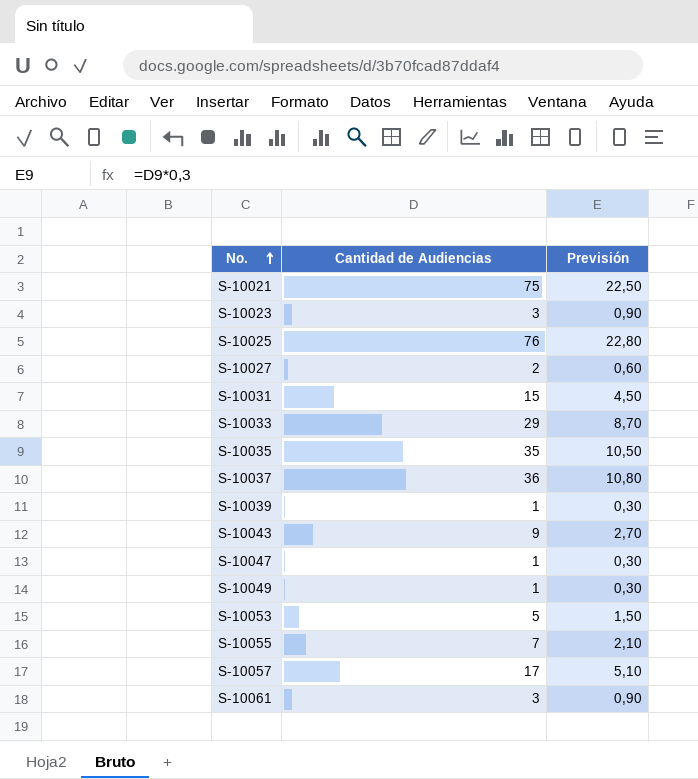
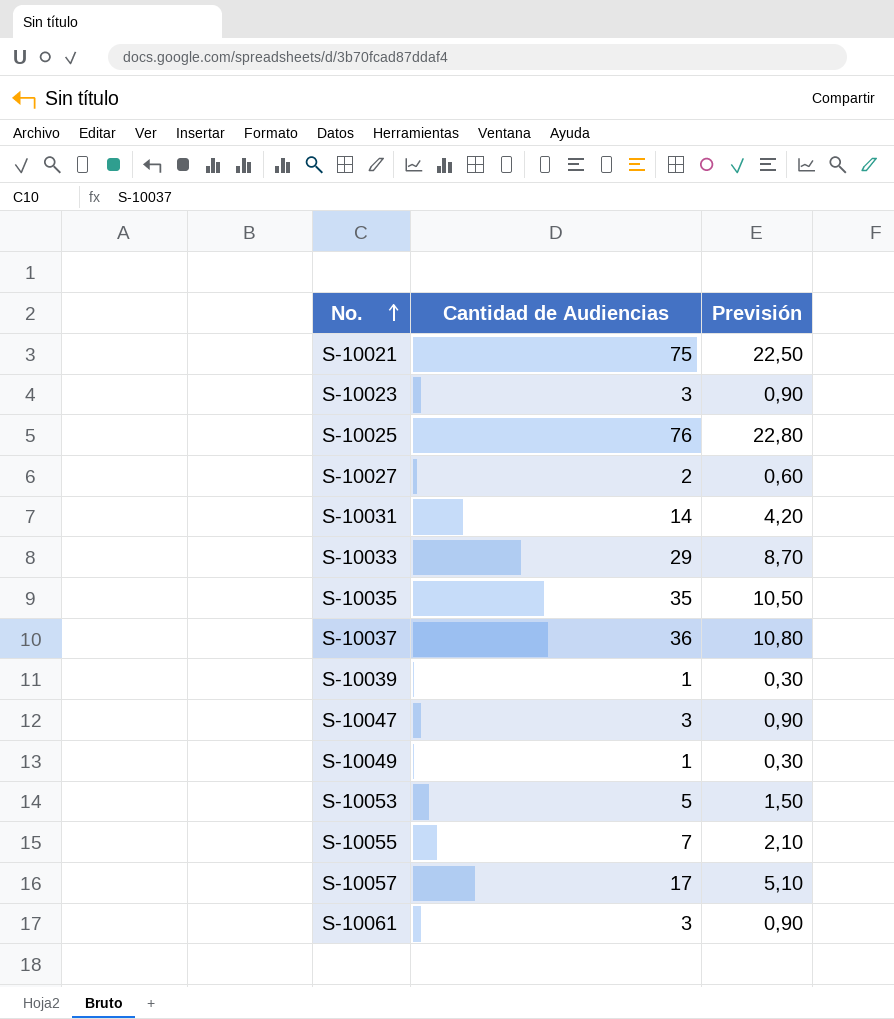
row S-10043: 9 | 2,70 -> none
S-10031 | Cantidad de Audiencias: 15 -> 14
S-10031 | Previsión: 4,50 -> 4,20
S-10047 | Cantidad de Audiencias: 1 -> 3
S-10047 | Previsión: 0,30 -> 0,90

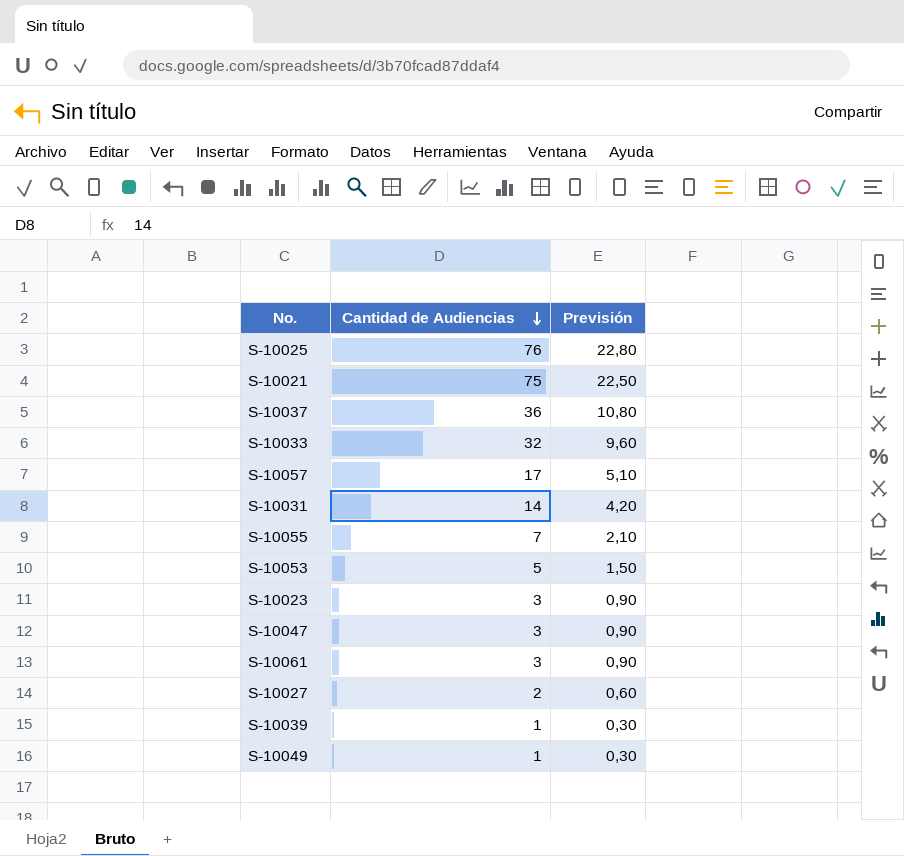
row order: No. ascending -> Cantidad de Audiencias descending
row S-10035: 35 | 10,50 -> none
S-10033 | Cantidad de Audiencias: 29 -> 32
S-10033 | Previsión: 8,70 -> 9,60

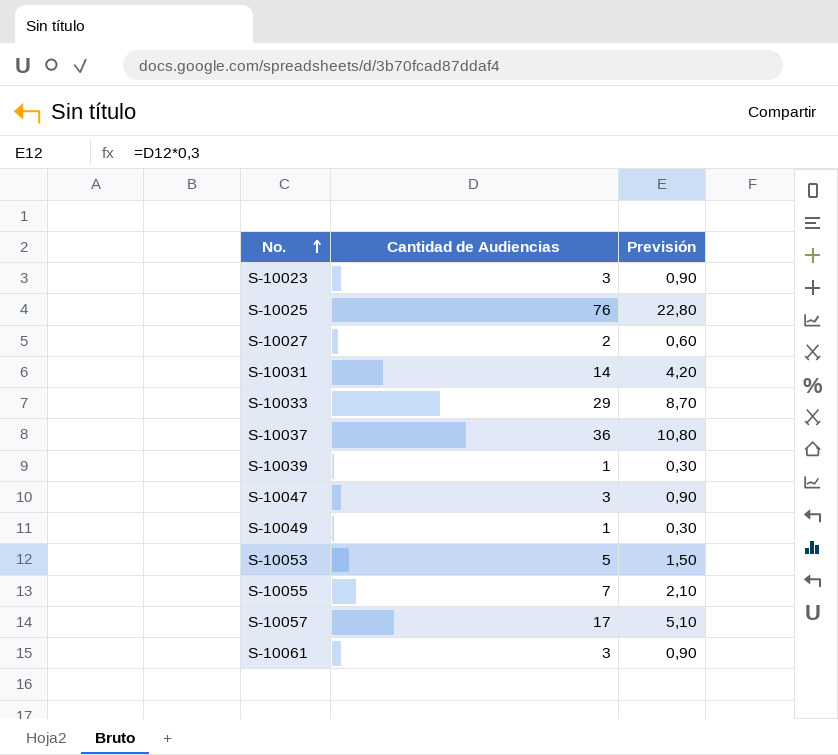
row order: Cantidad de Audiencias descending -> No. ascending
row S-10021: 75 | 22,50 -> none
S-10033 | Cantidad de Audiencias: 32 -> 29
S-10033 | Previsión: 9,60 -> 8,70

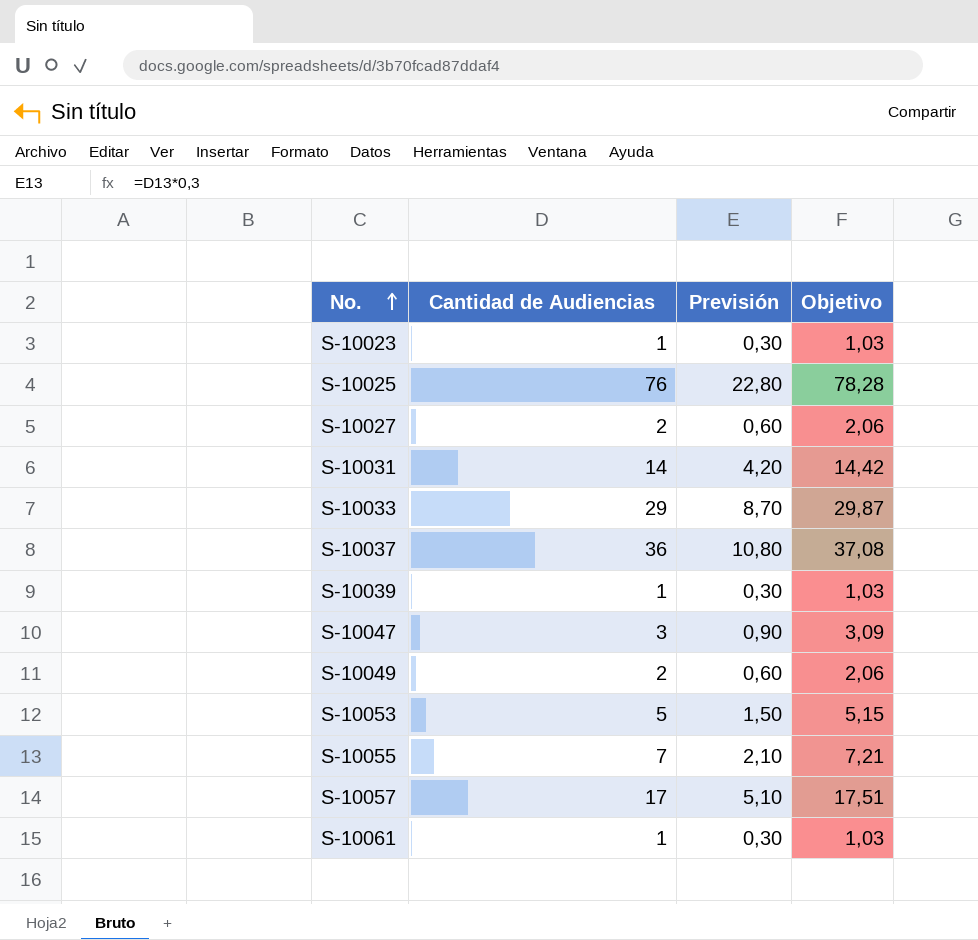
column Objetivo | formula: none -> [Cantidad de Audiencias] * 1,03
S-10023 | Cantidad de Audiencias: 3 -> 1
S-10023 | Previsión: 0,90 -> 0,30
S-10049 | Cantidad de Audiencias: 1 -> 2
S-10049 | Previsión: 0,30 -> 0,60
S-10061 | Cantidad de Audiencias: 3 -> 1
S-10061 | Previsión: 0,90 -> 0,30

